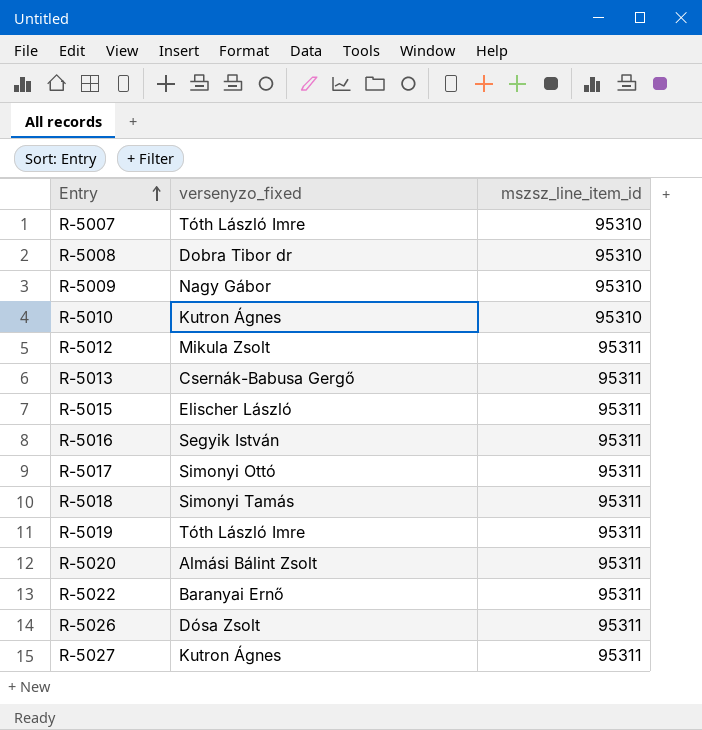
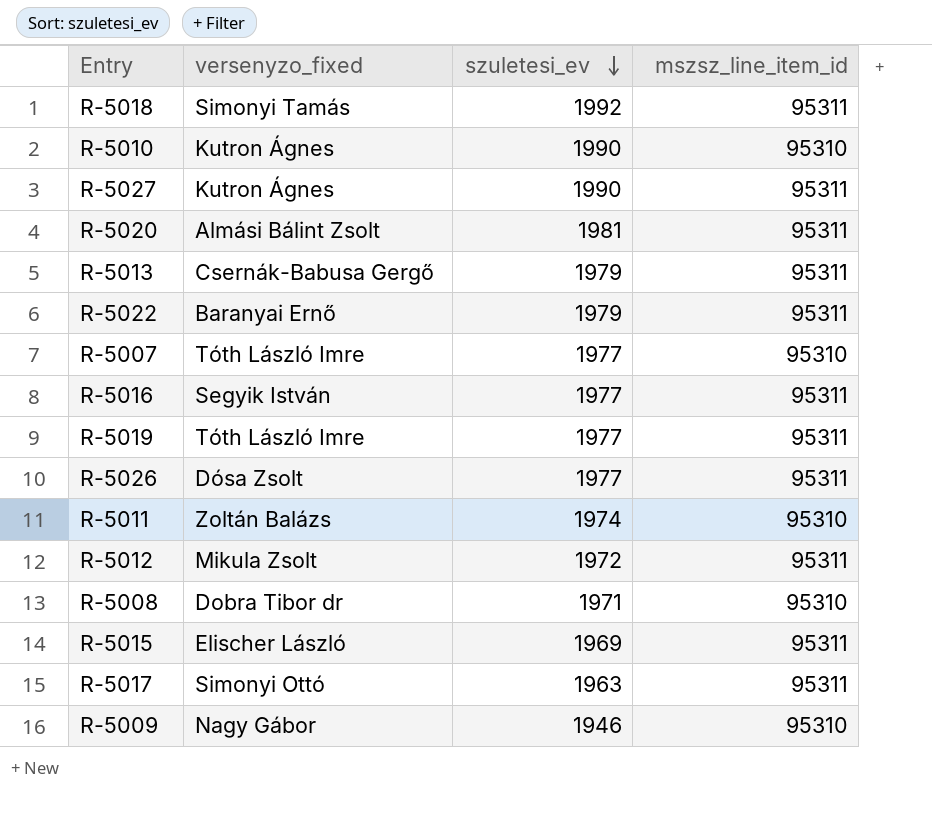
row order: Entry ascending -> szuletesi_ev descending
column szuletesi_ev | position: none -> 3
row R-5011: none -> Zoltán Balázs | 1974 | 95310

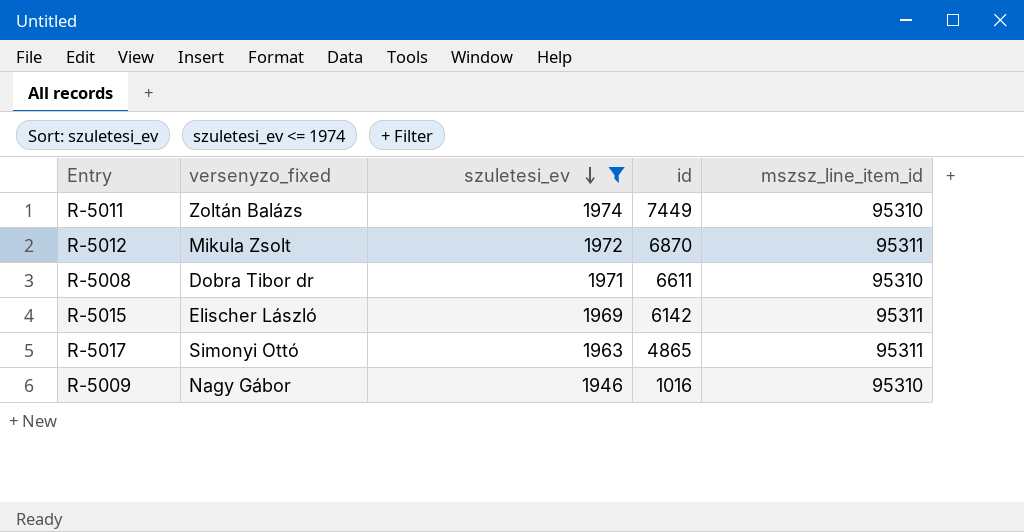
filter: none -> szuletesi_ev <= 1974
column id | position: none -> 4

